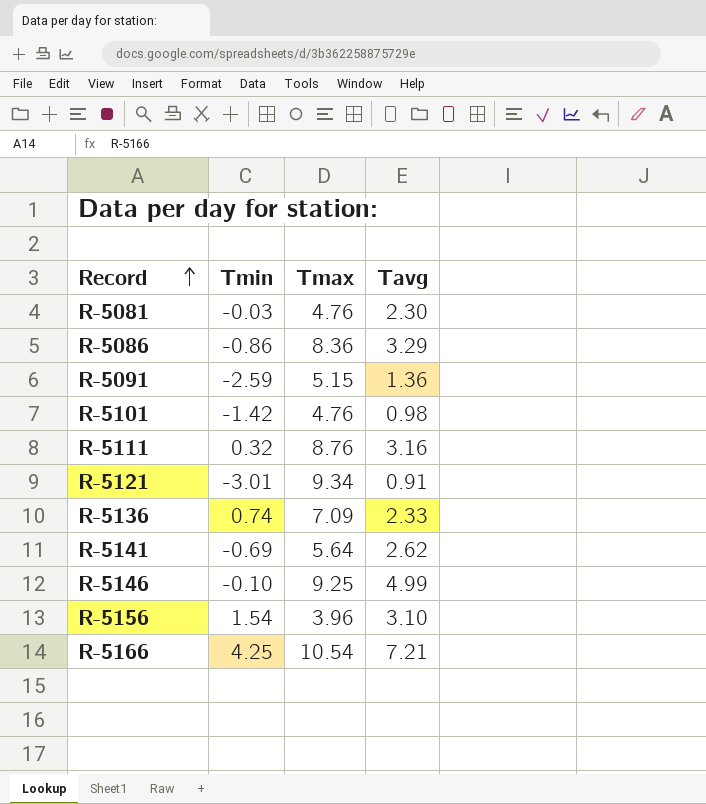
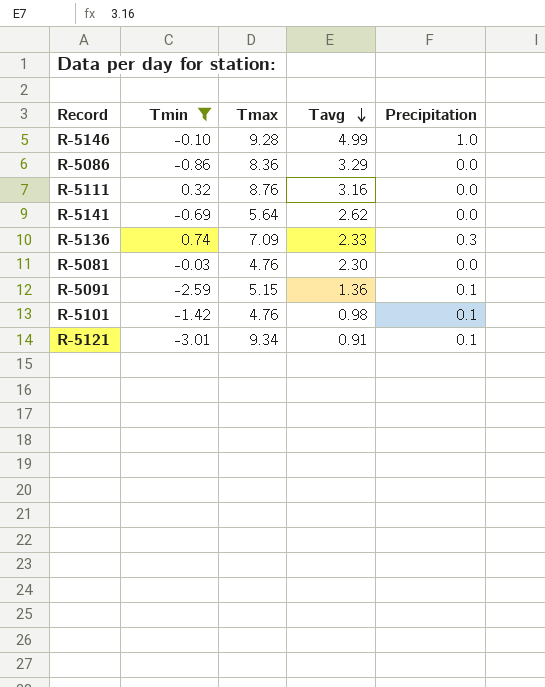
filter: none -> Tmin <= 0.74
row order: Record ascending -> Tavg descending
column Precipitation | position: none -> 5
R-5146 | Tmax: 9.25 -> 9.28

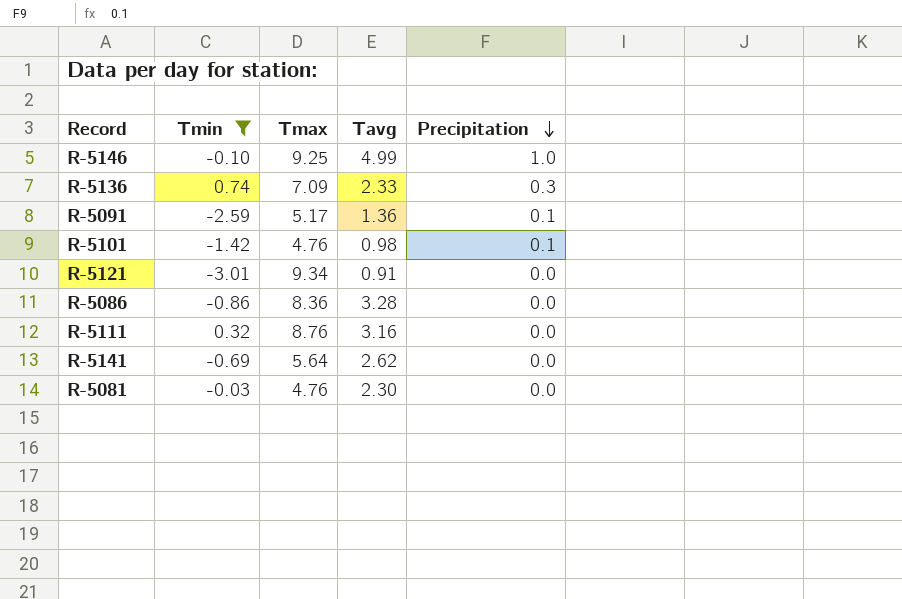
row order: Tavg descending -> Precipitation descending
R-5146 | Tmax: 9.28 -> 9.25
R-5091 | Tmax: 5.15 -> 5.17
R-5121 | Precipitation: 0.1 -> 0.0
R-5086 | Tavg: 3.29 -> 3.28

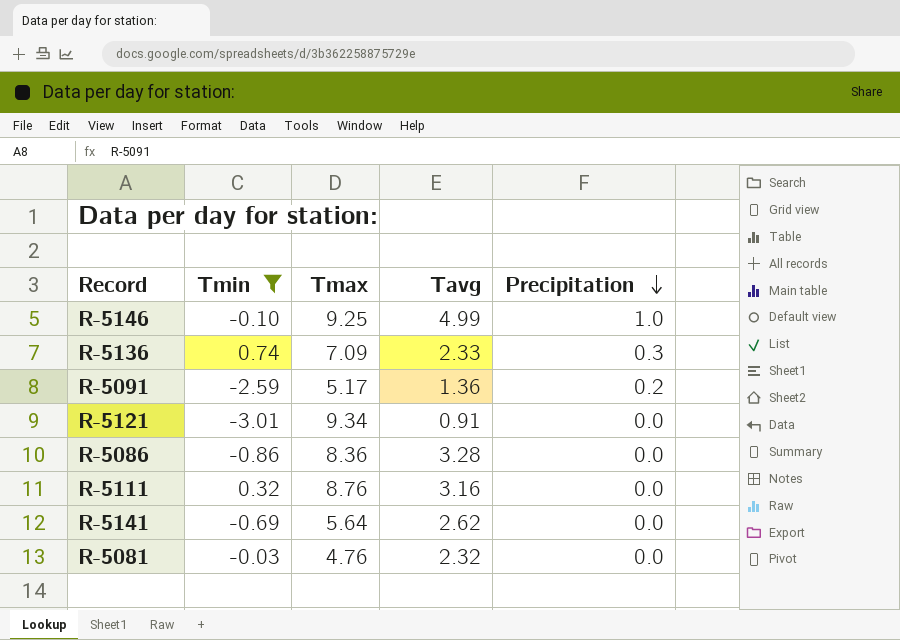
row R-5101: -1.42 | 4.76 | 0.98 | 0.1 -> none
R-5091 | Precipitation: 0.1 -> 0.2
R-5081 | Tavg: 2.30 -> 2.32

